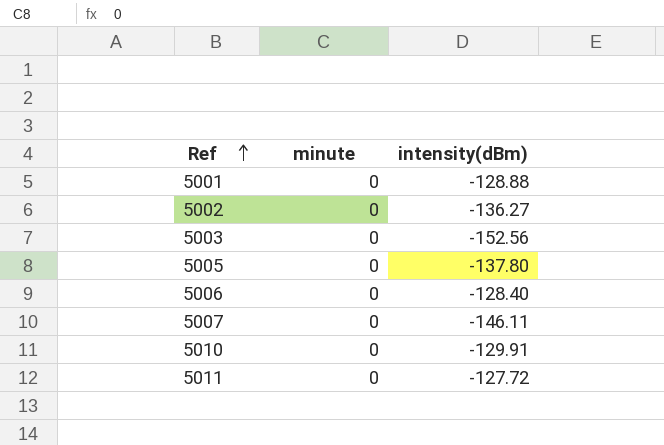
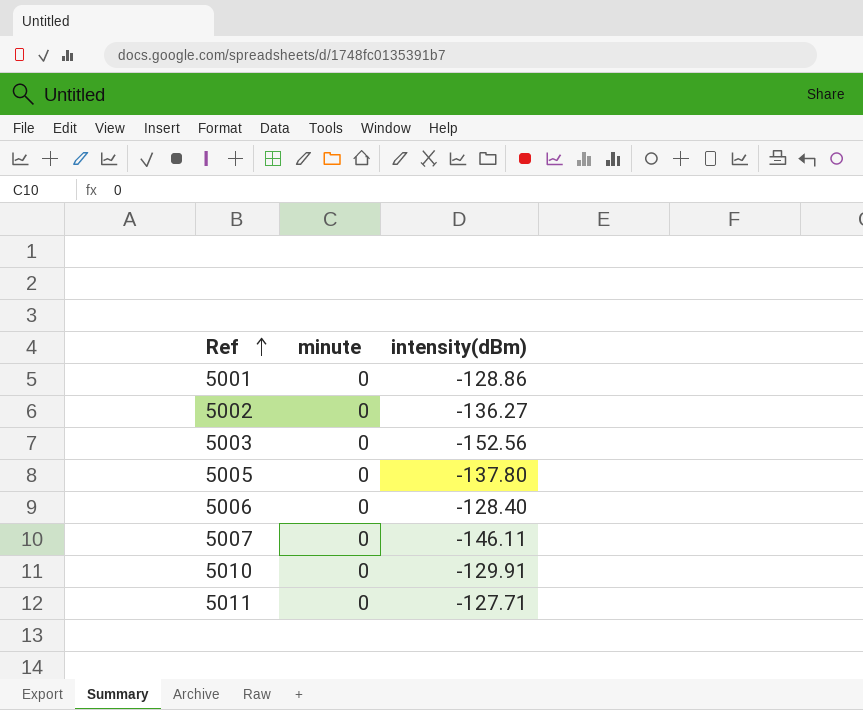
5001 | intensity(dBm): -128.88 -> -128.86
5011 | intensity(dBm): -127.72 -> -127.71

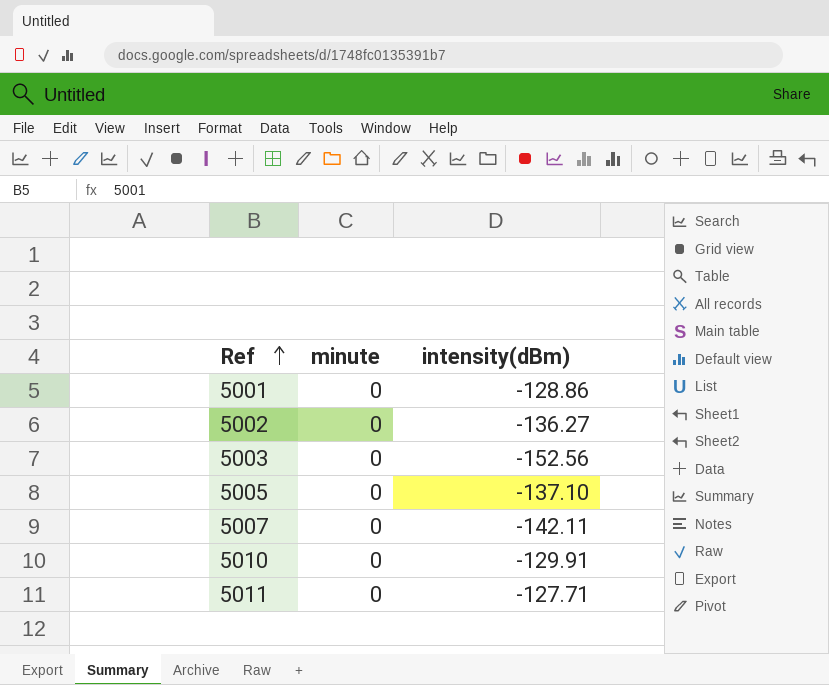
row 5006: 0 | -128.40 -> none
5005 | intensity(dBm): -137.80 -> -137.10
5007 | intensity(dBm): -146.11 -> -142.11

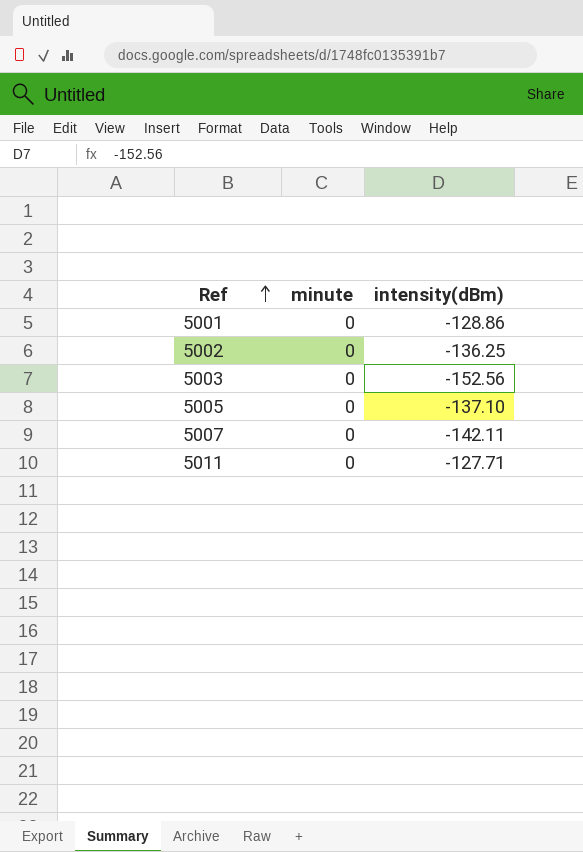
row 5010: 0 | -129.91 -> none
5002 | intensity(dBm): -136.27 -> -136.25

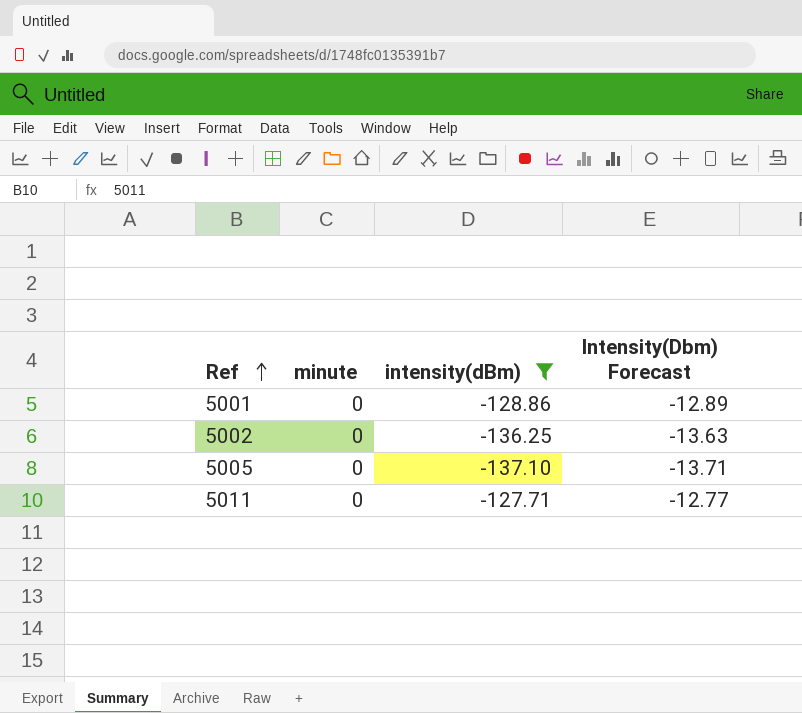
filter: none -> intensity(dBm) >= -137.10
column Intensity(Dbm) Forecast | formula: none -> [intensity(dBm)] * 0.1

